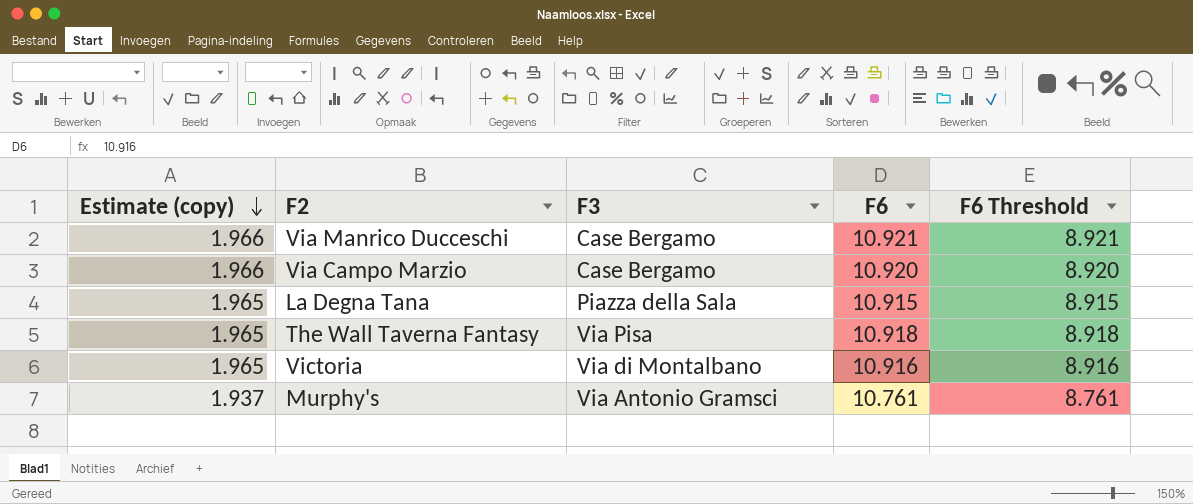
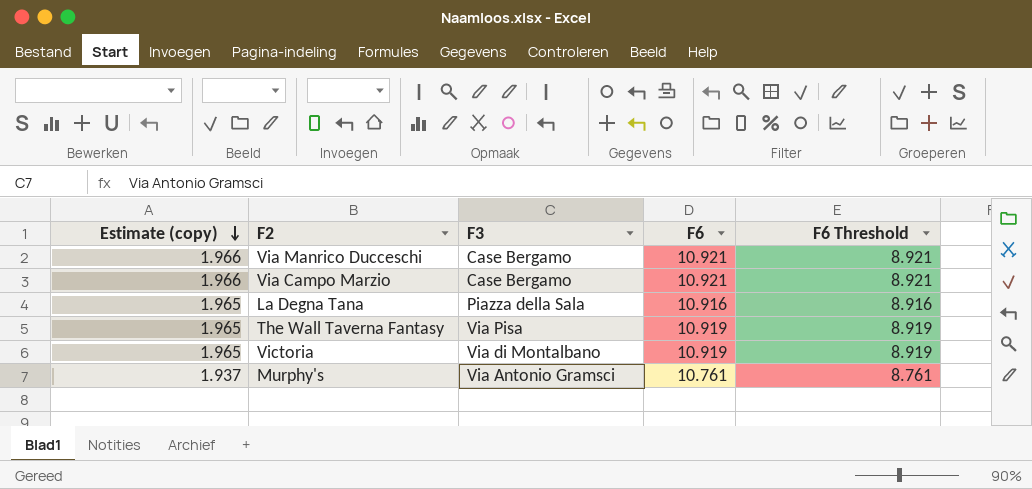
Via Campo Marzio | F6: 10.920 -> 10.921
Via Campo Marzio | F6 Threshold: 8.920 -> 8.921
La Degna Tana | F6: 10.915 -> 10.916
La Degna Tana | F6 Threshold: 8.915 -> 8.916
The Wall Taverna Fantasy | F6: 10.918 -> 10.919
The Wall Taverna Fantasy | F6 Threshold: 8.918 -> 8.919
Victoria | F6: 10.916 -> 10.919
Victoria | F6 Threshold: 8.916 -> 8.919

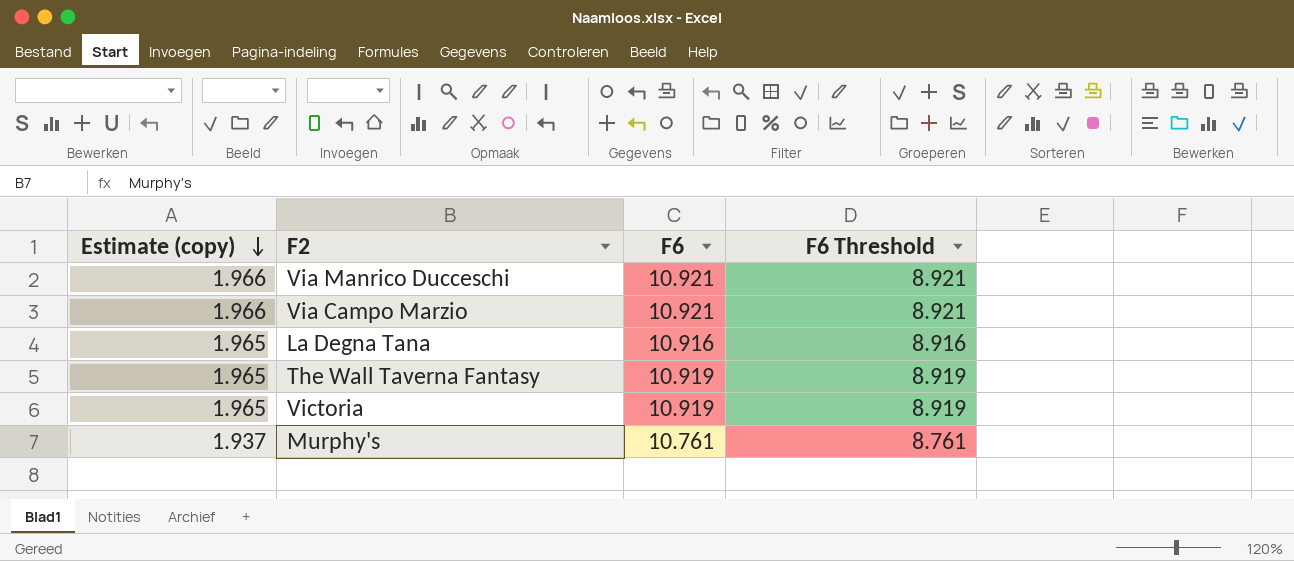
column F3 | position: 3 -> none

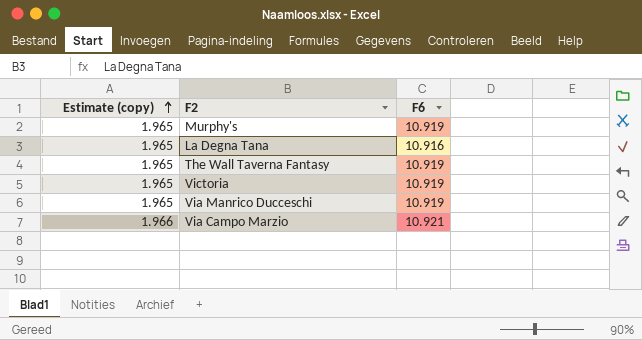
row order: Estimate (copy) descending -> Estimate (copy) ascending
column F6 Threshold | formula: [F6] - 2 -> none
Murphy's | Estimate (copy): 1.937 -> 1.965
Murphy's | F6: 10.761 -> 10.919
Via Manrico Ducceschi | Estimate (copy): 1.966 -> 1.965
Via Manrico Ducceschi | F6: 10.921 -> 10.919

